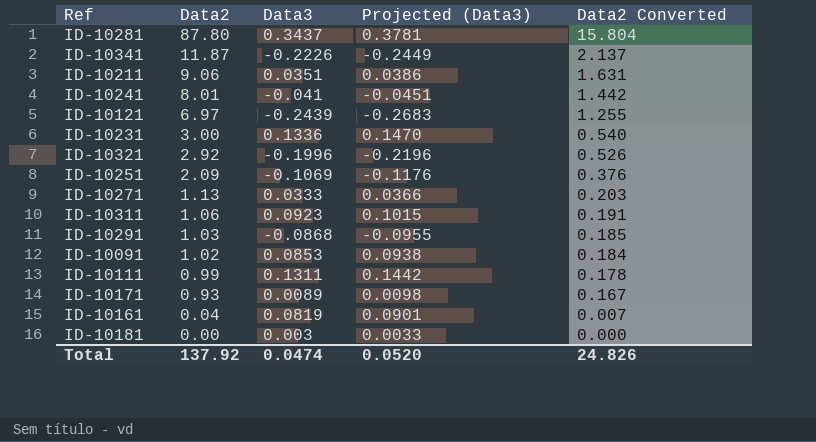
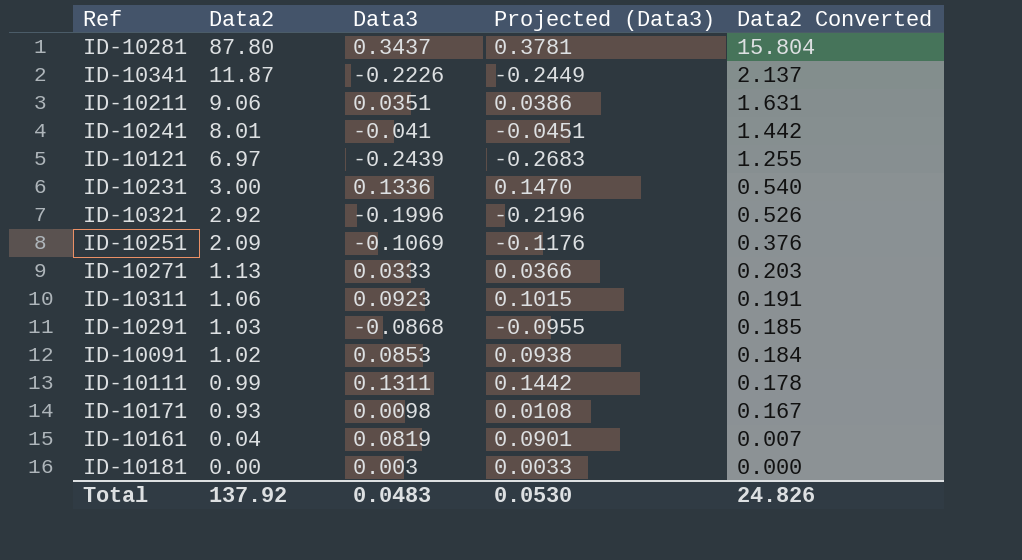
ID-10171 | Data3: 0.0089 -> 0.0098
ID-10171 | Projected (Data3): 0.0098 -> 0.0108
Total | Data3: 0.0474 -> 0.0483
Total | Projected (Data3): 0.0520 -> 0.0530

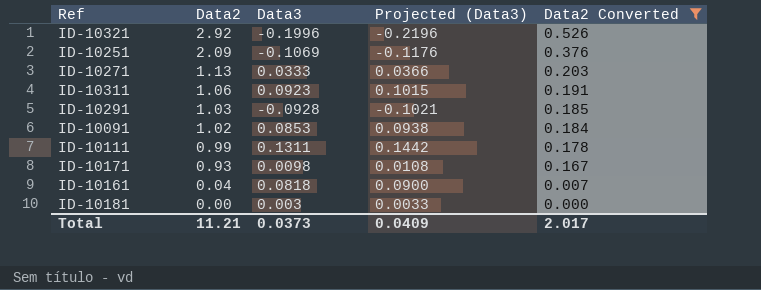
filter: none -> Data2 Converted <= 0.526
ID-10291 | Data3: -0.0868 -> -0.0928
ID-10291 | Projected (Data3): -0.0955 -> -0.1021
ID-10161 | Data3: 0.0819 -> 0.0818
ID-10161 | Projected (Data3): 0.0901 -> 0.0900
Total | Data2: 137.92 -> 11.21
Total | Data3: 0.0483 -> 0.0373
Total | Projected (Data3): 0.0530 -> 0.0409
Total | Data2 Converted: 24.826 -> 2.017

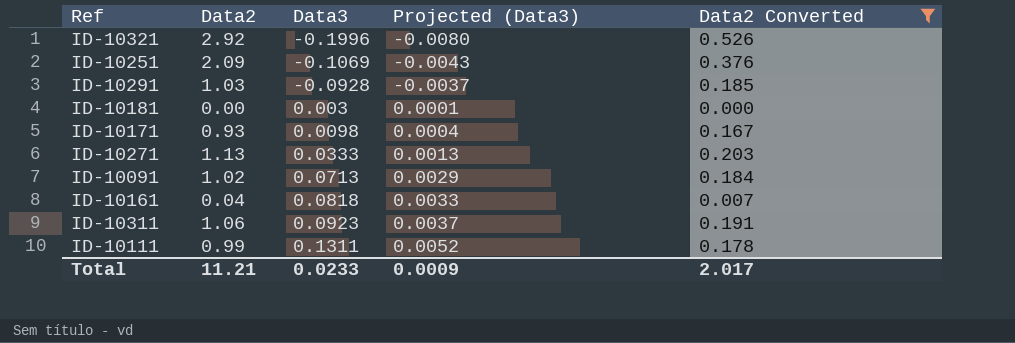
row order: Data2 descending -> Data3 ascending
column Projected (Data3) | formula: [Data3] * 1.1 -> [Data3] * 0.04
ID-10091 | Data3: 0.0853 -> 0.0713
Total | Data3: 0.0373 -> 0.0233
Total | Projected (Data3): 0.0409 -> 0.0009

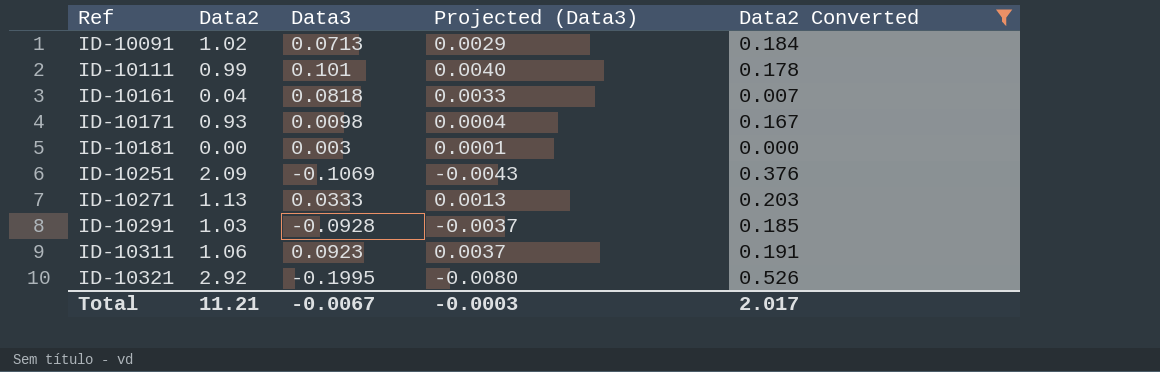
row order: Data3 ascending -> Ref ascending
ID-10111 | Data3: 0.1311 -> 0.101
ID-10111 | Projected (Data3): 0.0052 -> 0.0040
ID-10321 | Data3: -0.1996 -> -0.1995
Total | Data3: 0.0233 -> -0.0067
Total | Projected (Data3): 0.0009 -> -0.0003

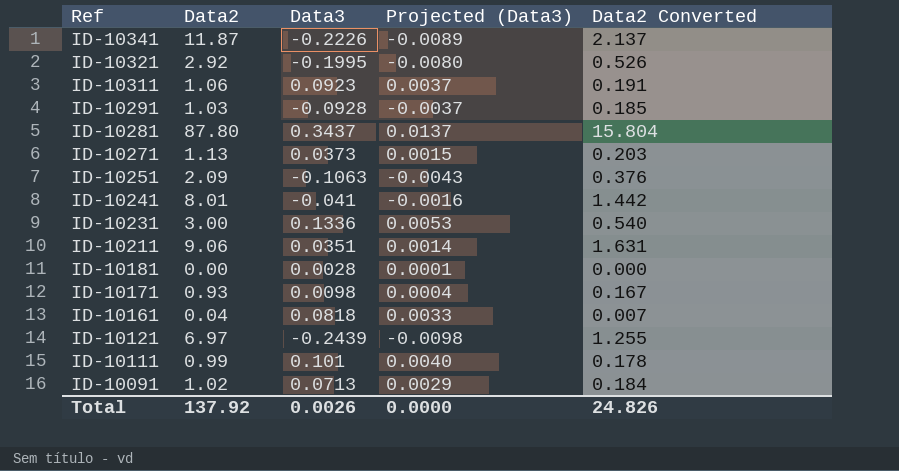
filter: Data2 Converted <= 0.526 -> none
row order: Ref ascending -> Ref descending
ID-10271 | Data3: 0.0333 -> 0.0373
ID-10271 | Projected (Data3): 0.0013 -> 0.0015
ID-10251 | Data3: -0.1069 -> -0.1063
ID-10181 | Data3: 0.003 -> 0.0028
Total | Data2: 11.21 -> 137.92
Total | Data3: -0.0067 -> 0.0026
Total | Projected (Data3): -0.0003 -> 0.0000
Total | Data2 Converted: 2.017 -> 24.826

